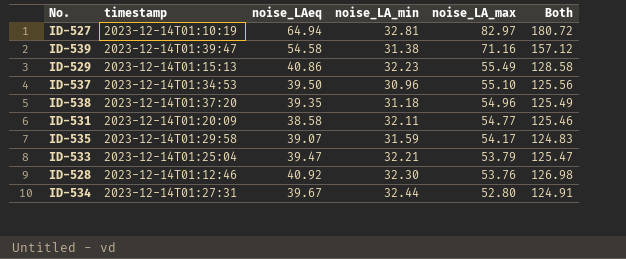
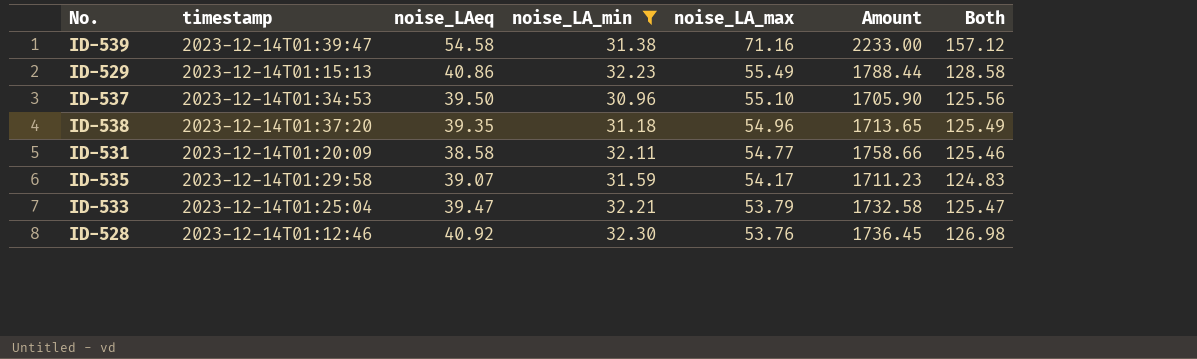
filter: none -> noise_LA_min <= 32.30
column Amount | formula: none -> [noise_LA_min] * [noise_LA_max]

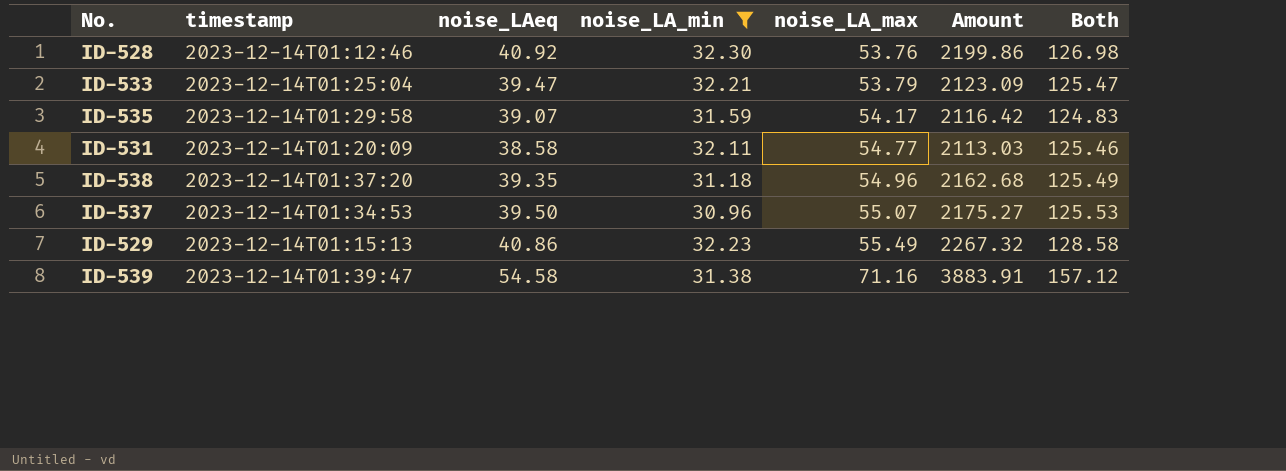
row order: noise_LA_max descending -> noise_LA_max ascending
column Amount | formula: [noise_LA_min] * [noise_LA_max] -> [noise_LAeq] * [noise_LA_max]
ID-537 | noise_LA_max: 55.10 -> 55.07
ID-537 | Both: 125.56 -> 125.53

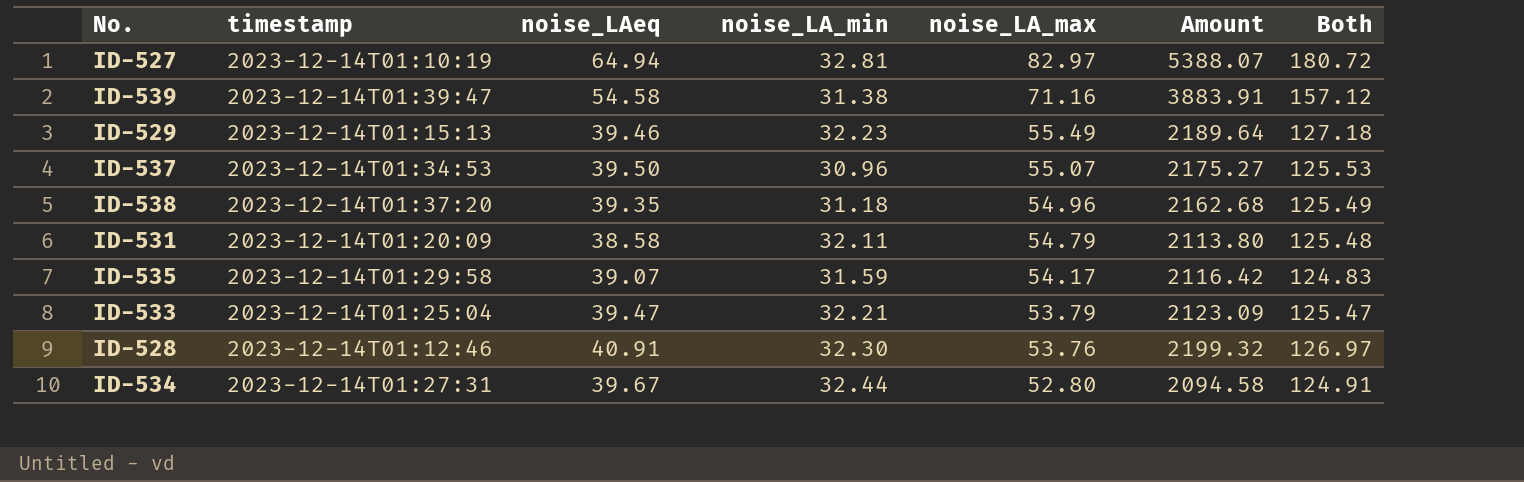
filter: noise_LA_min <= 32.30 -> none
row order: noise_LA_max ascending -> noise_LA_max descending
ID-529 | noise_LAeq: 40.86 -> 39.46
ID-529 | Amount: 2267.32 -> 2189.64
ID-529 | Both: 128.58 -> 127.18
ID-531 | noise_LA_max: 54.77 -> 54.79
ID-531 | Amount: 2113.03 -> 2113.80
ID-531 | Both: 125.46 -> 125.48
ID-528 | noise_LAeq: 40.92 -> 40.91
ID-528 | Amount: 2199.86 -> 2199.32
ID-528 | Both: 126.98 -> 126.97

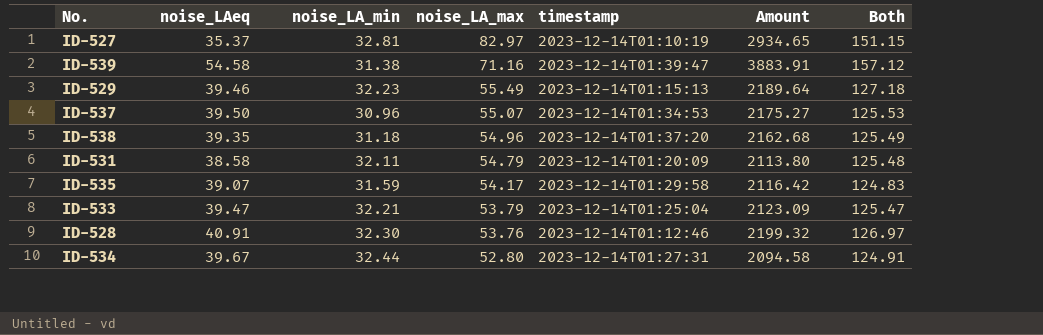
column timestamp | position: 2 -> 5
ID-527 | noise_LAeq: 64.94 -> 35.37
ID-527 | Amount: 5388.07 -> 2934.65
ID-527 | Both: 180.72 -> 151.15

